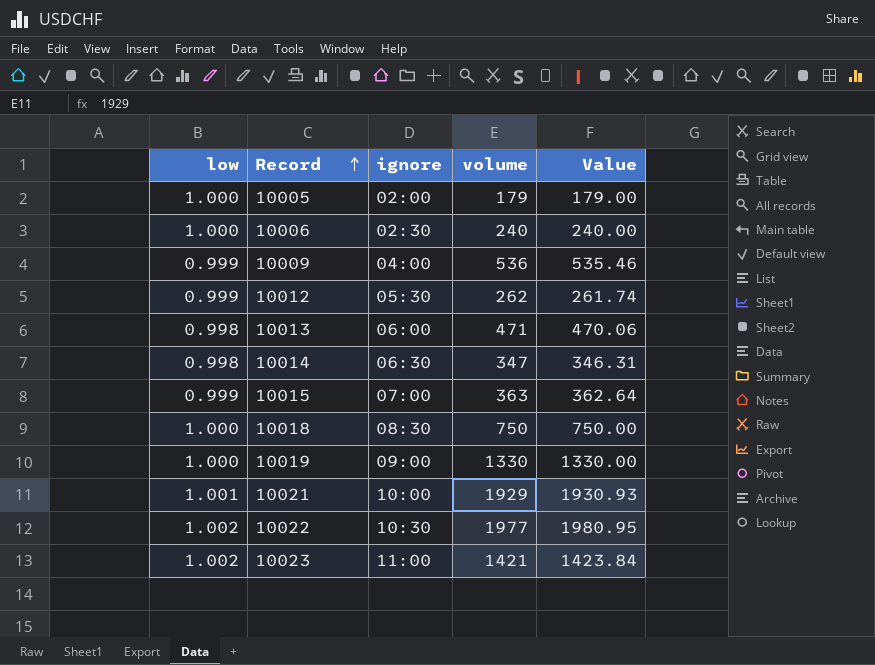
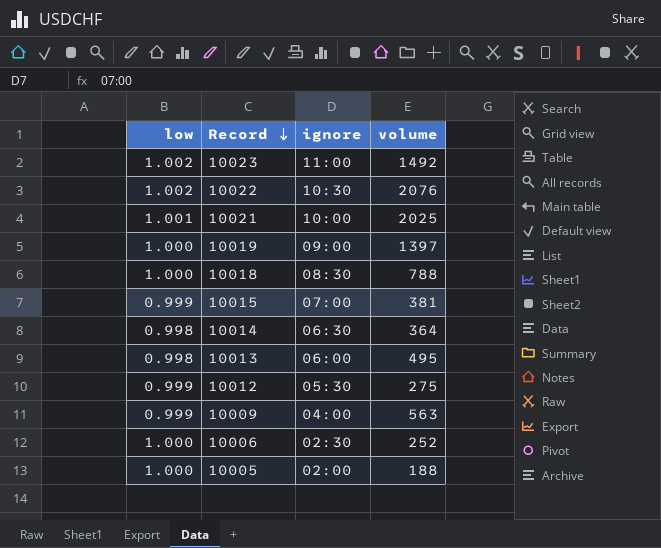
row order: Record ascending -> Record descending
column Value | formula: [low] * [volume] -> none
10023 | volume: 1421 -> 1492
10022 | volume: 1977 -> 2076
10021 | volume: 1929 -> 2025
10019 | volume: 1330 -> 1397
10018 | volume: 750 -> 788
10015 | volume: 363 -> 381
10014 | volume: 347 -> 364
10013 | volume: 471 -> 495
10012 | volume: 262 -> 275
10009 | volume: 536 -> 563
10006 | volume: 240 -> 252
10005 | volume: 179 -> 188

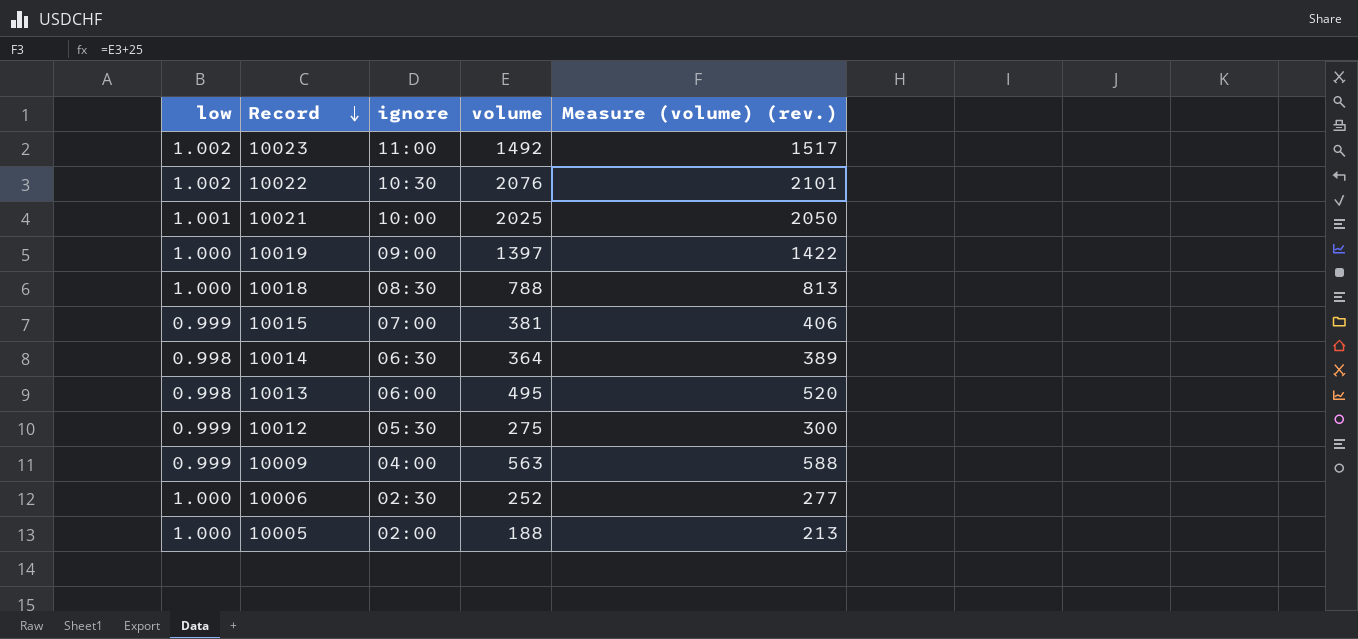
column Measure (volume) (rev.) | formula: none -> [volume] + 25

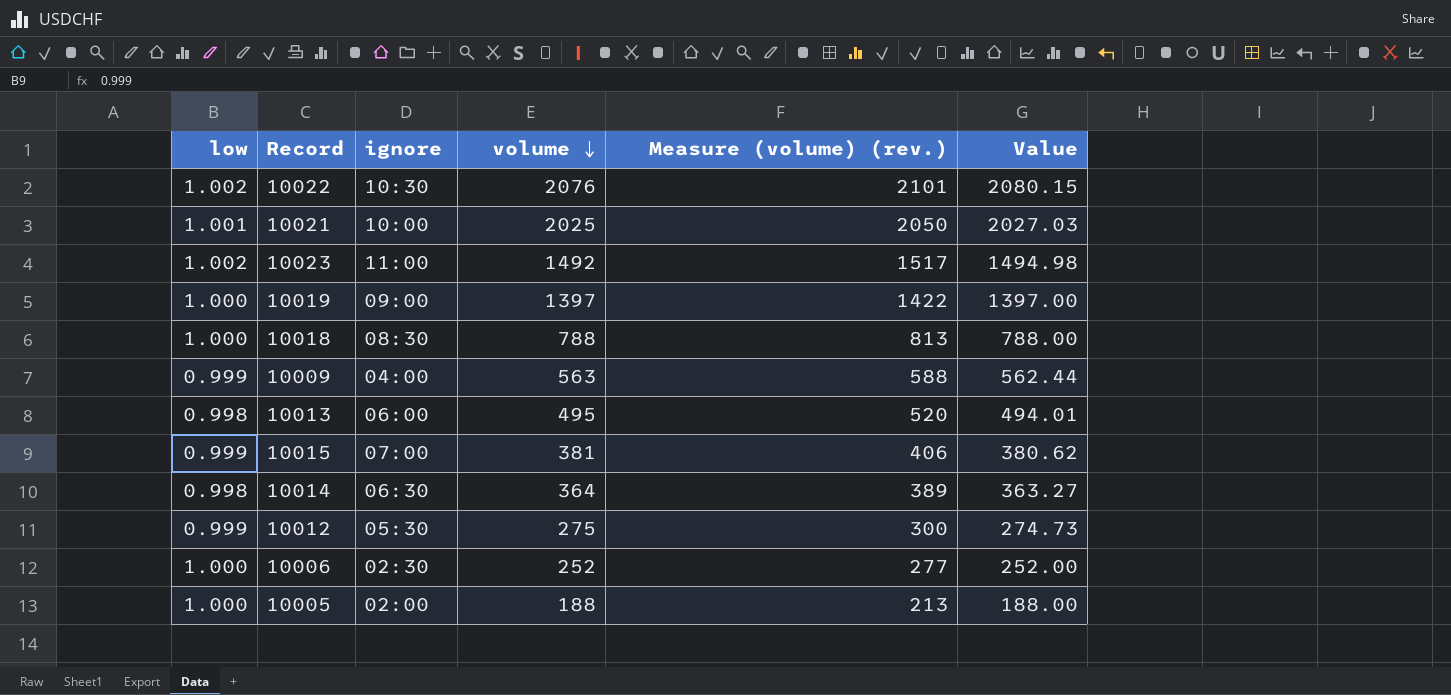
row order: Record descending -> volume descending
column Value | formula: none -> [low] * [volume]

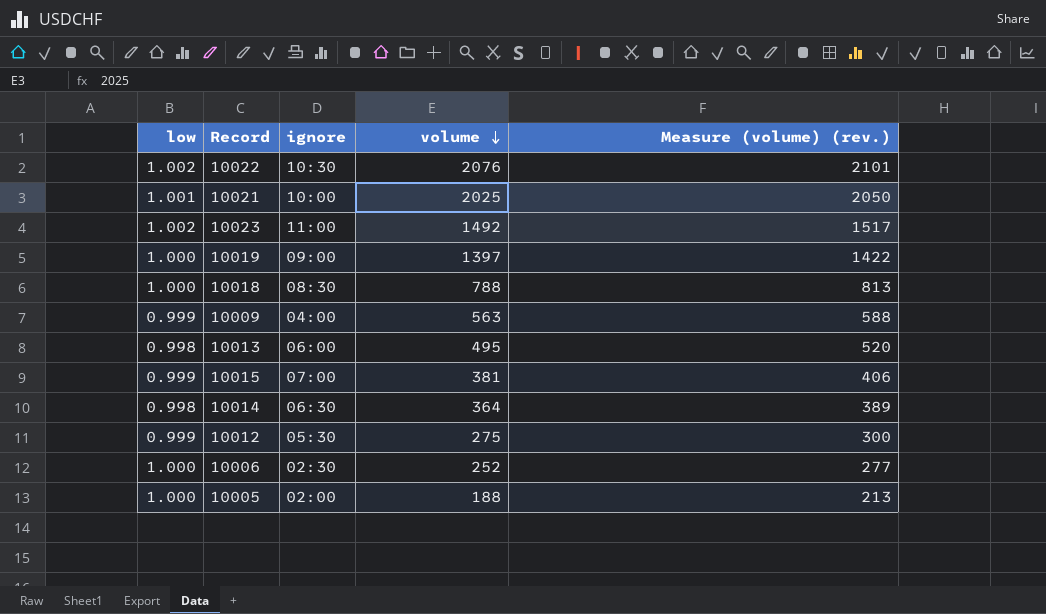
column Value | formula: [low] * [volume] -> none

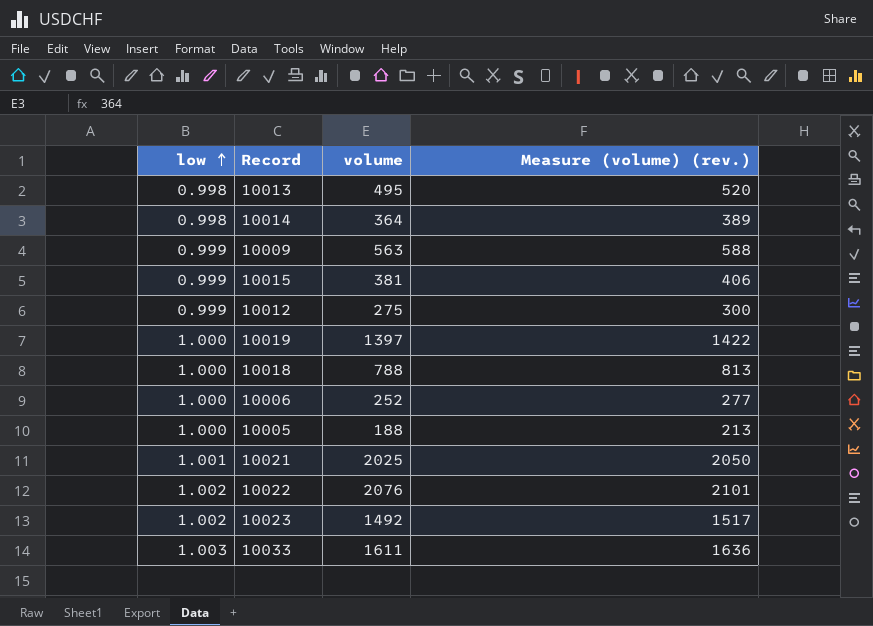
row order: volume descending -> low ascending
column ignore | position: 3 -> none
row 10033: none -> 1.003 | 1611 | 1636

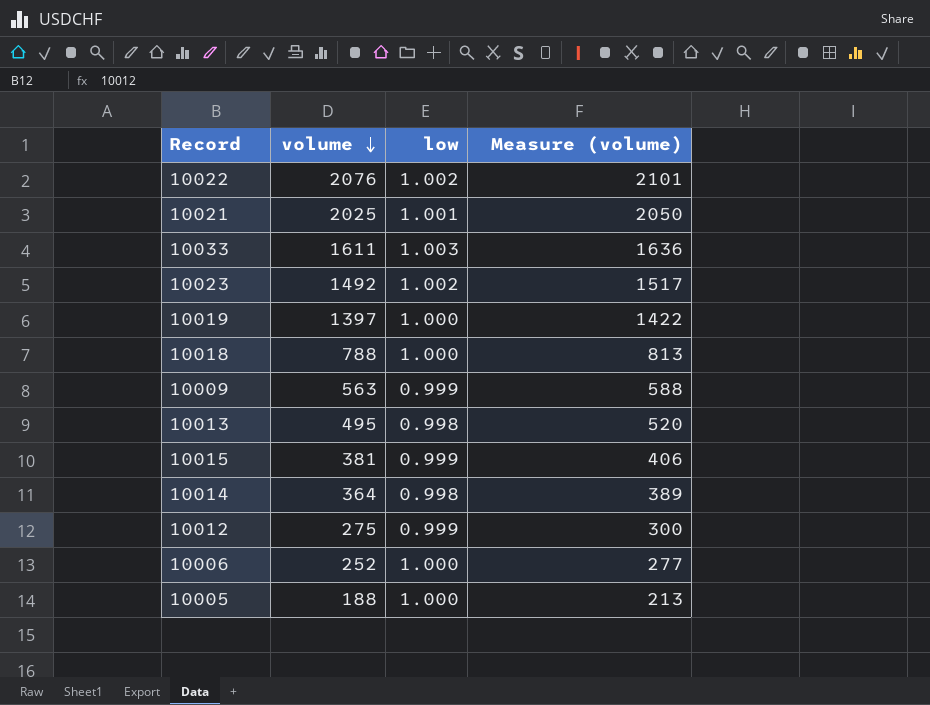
row order: low ascending -> volume descending
column low | position: 1 -> 3
column name: Measure (volume) (rev.) -> Measure (volume)

